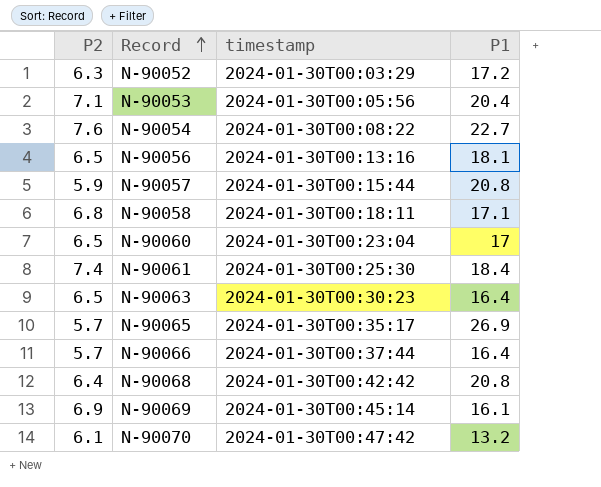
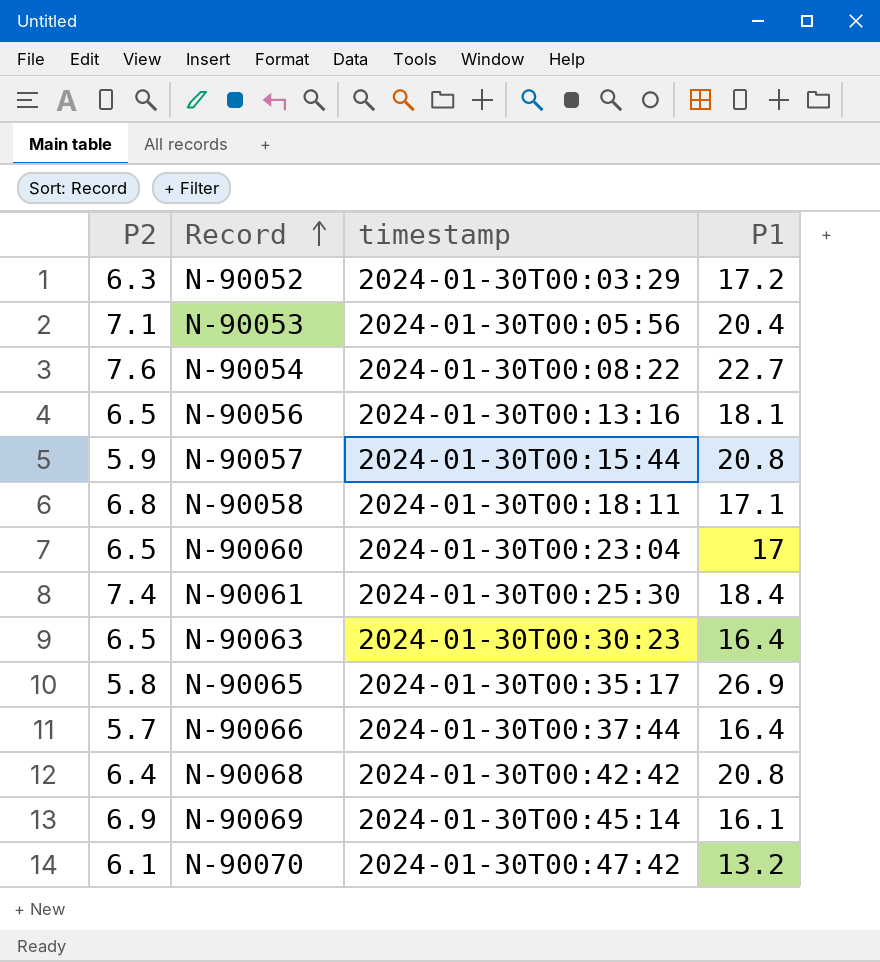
N-90065 | P2: 5.7 -> 5.8

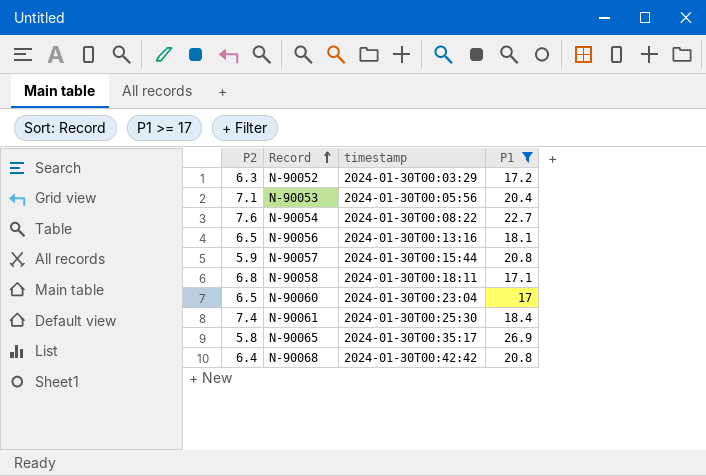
filter: none -> P1 >= 17

